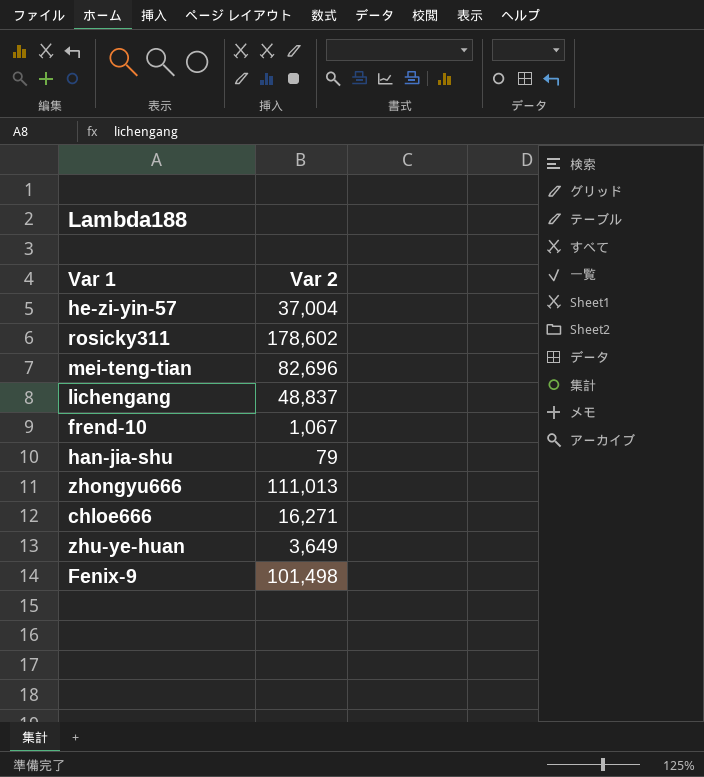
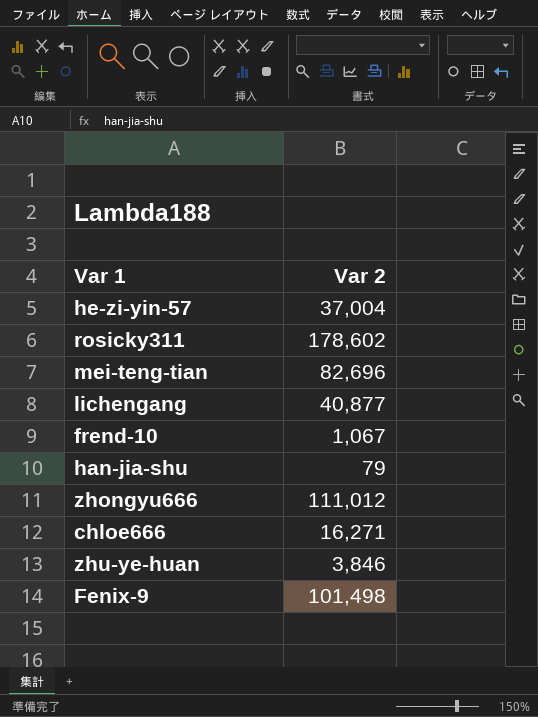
lichengang | Var 2: 48,837 -> 40,877
zhongyu666 | Var 2: 111,013 -> 111,012
zhu-ye-huan | Var 2: 3,649 -> 3,846

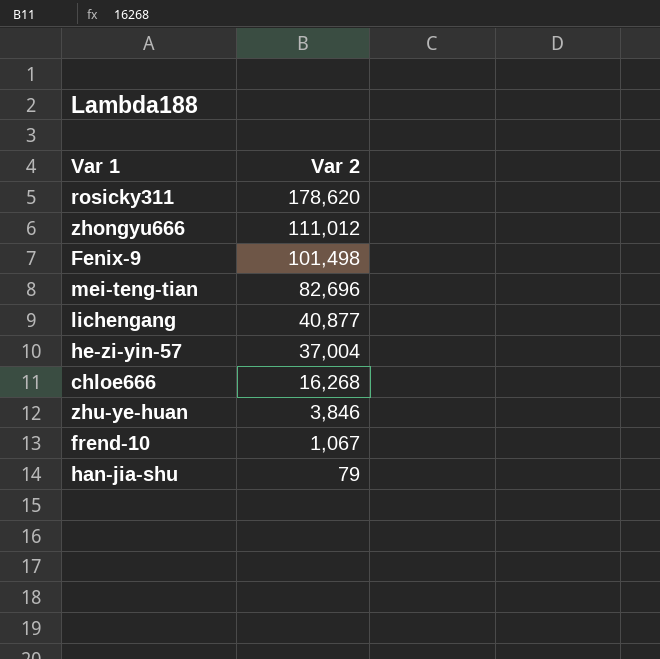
row order: none -> Var 2 descending
rosicky311 | Var 2: 178,602 -> 178,620
chloe666 | Var 2: 16,271 -> 16,268

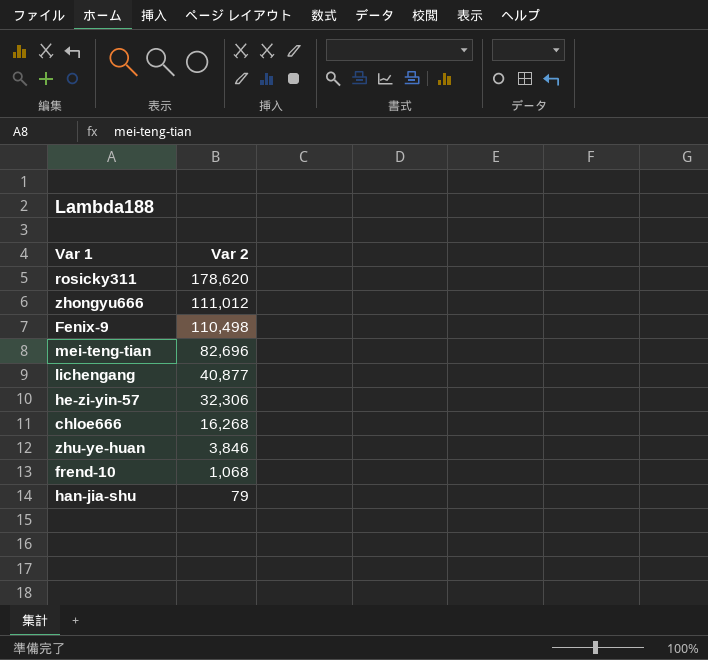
Fenix-9 | Var 2: 101,498 -> 110,498
he-zi-yin-57 | Var 2: 37,004 -> 32,306
frend-10 | Var 2: 1,067 -> 1,068

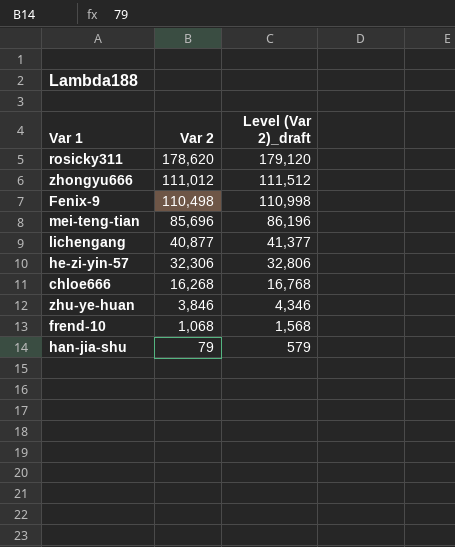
column Level (Var 2)_draft | formula: none -> [Var 2] + 500
mei-teng-tian | Var 2: 82,696 -> 85,696

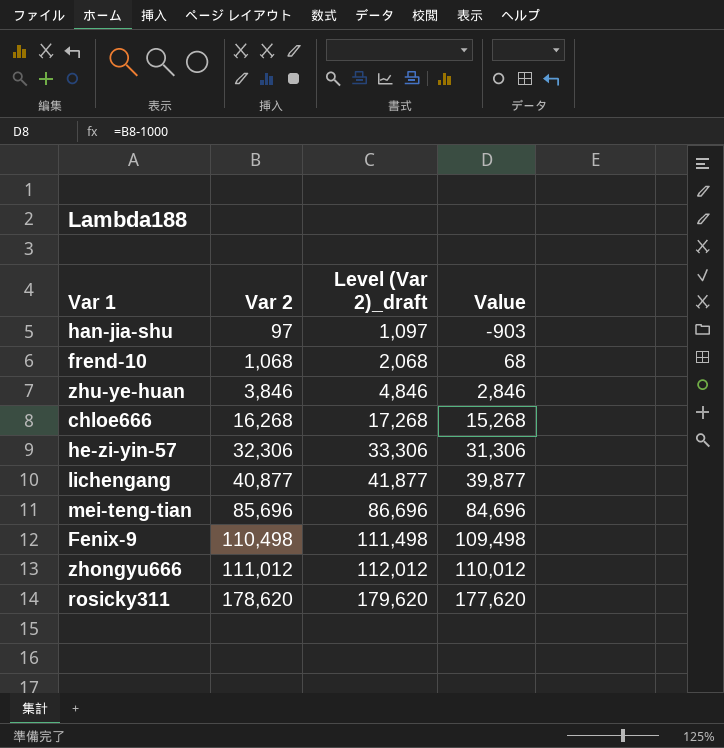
row order: Var 2 descending -> Var 2 ascending
column Level (Var 2)_draft | formula: [Var 2] + 500 -> [Var 2] + 1000
column Value | formula: none -> [Var 2] - 1000
han-jia-shu | Var 2: 79 -> 97

